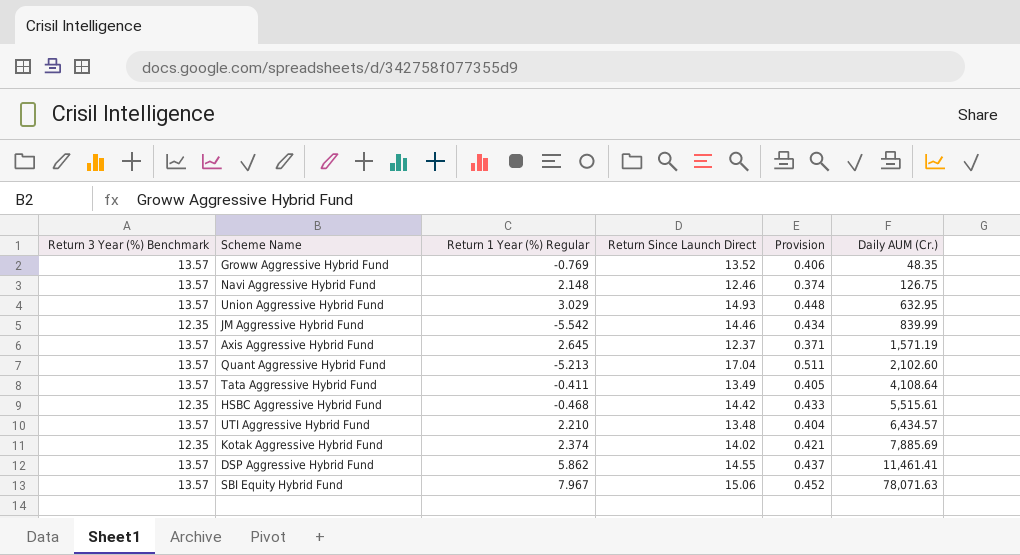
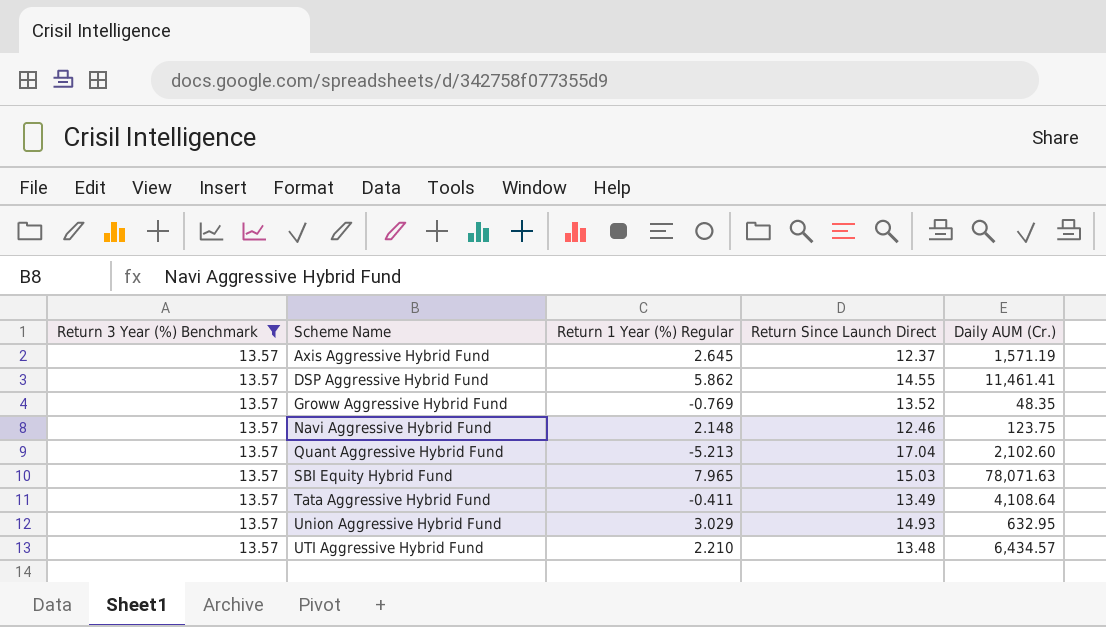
filter: none -> Return 3 Year (%) Benchmark = 13.57
row order: Daily AUM (Cr.) ascending -> Scheme Name ascending
column Provision | formula: [Return Since Launch Direct] * 0.03 -> none
Navi Aggressive Hybrid Fund | Daily AUM (Cr.): 126.75 -> 123.75
SBI Equity Hybrid Fund | Return 1 Year (%) Regular: 7.967 -> 7.965
SBI Equity Hybrid Fund | Return Since Launch Direct: 15.06 -> 15.03

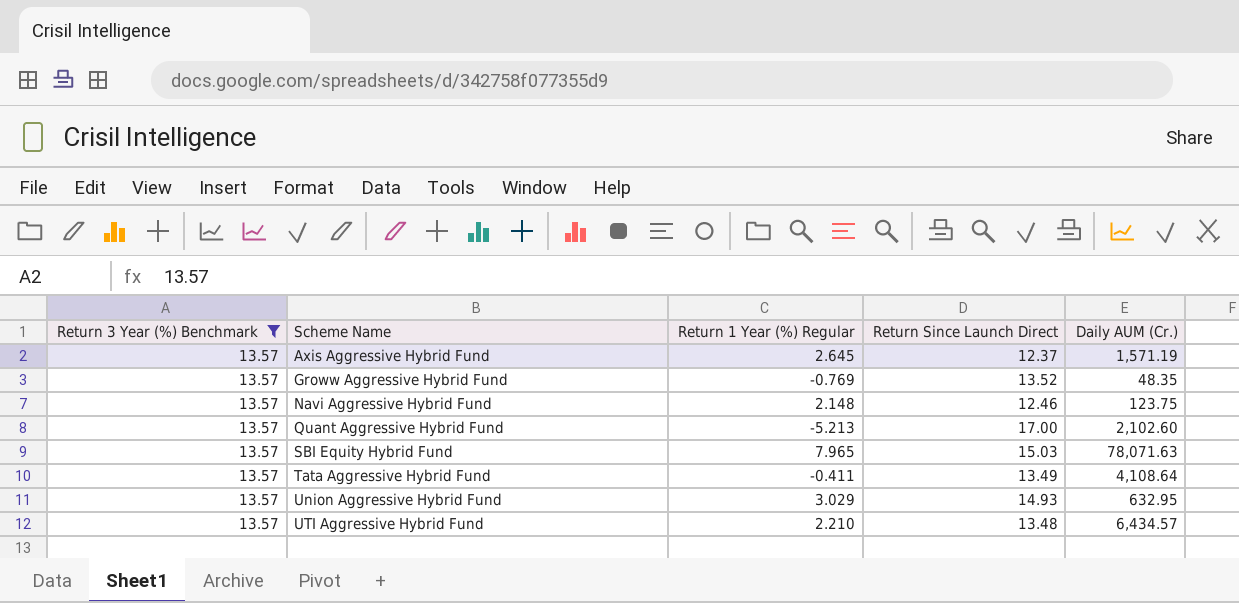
row DSP Aggressive Hybrid Fund: 13.57 | 5.862 | 14.55 | 11,461.41 -> none
Quant Aggressive Hybrid Fund | Return Since Launch Direct: 17.04 -> 17.00

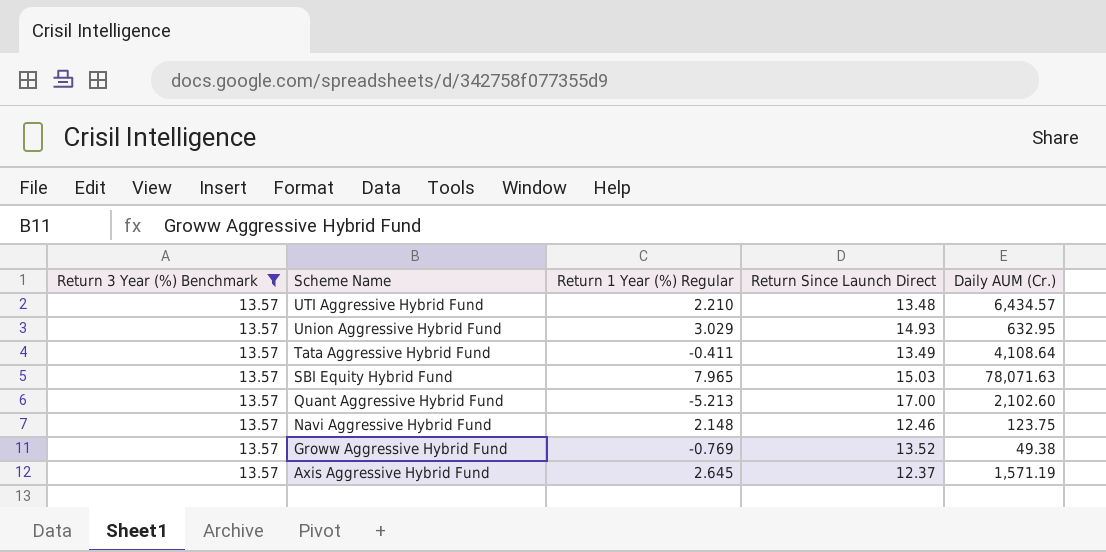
row order: Scheme Name ascending -> Scheme Name descending
Groww Aggressive Hybrid Fund | Daily AUM (Cr.): 48.35 -> 49.38

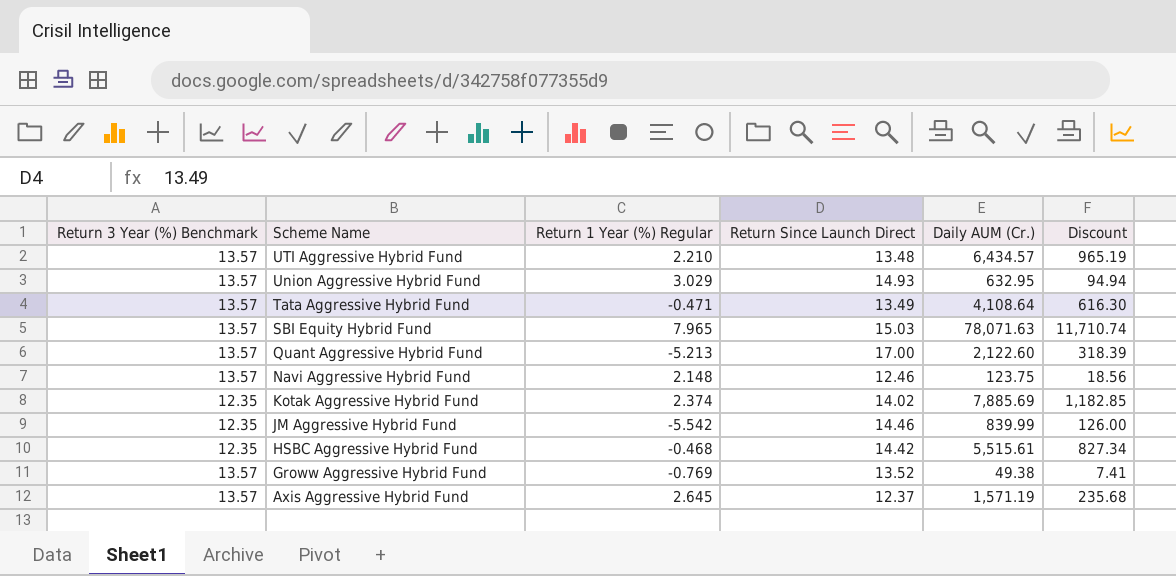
filter: Return 3 Year (%) Benchmark = 13.57 -> none
column Discount | formula: none -> [Daily AUM (Cr.)] * 0.15
Tata Aggressive Hybrid Fund | Return 1 Year (%) Regular: -0.411 -> -0.471
Quant Aggressive Hybrid Fund | Daily AUM (Cr.): 2,102.60 -> 2,122.60

